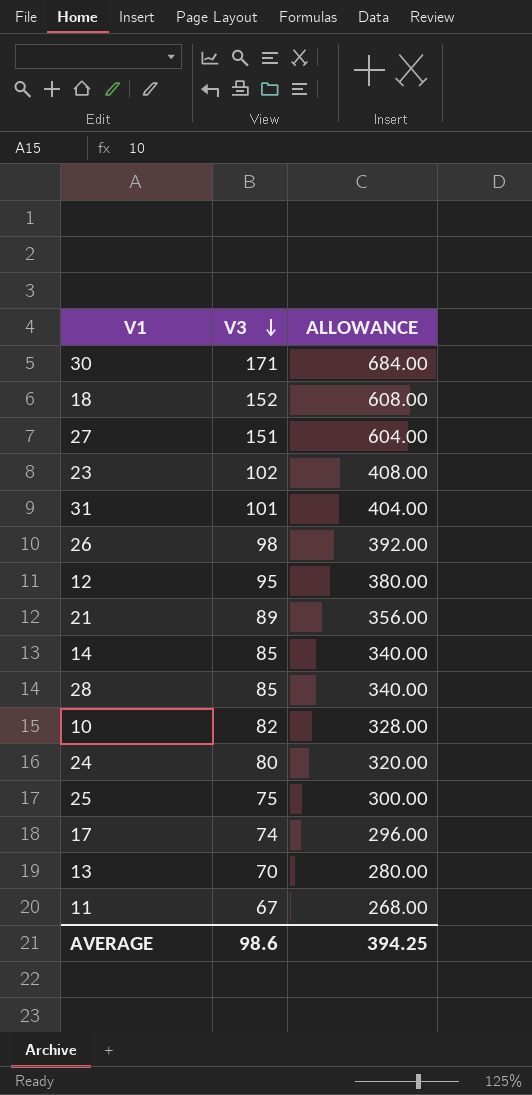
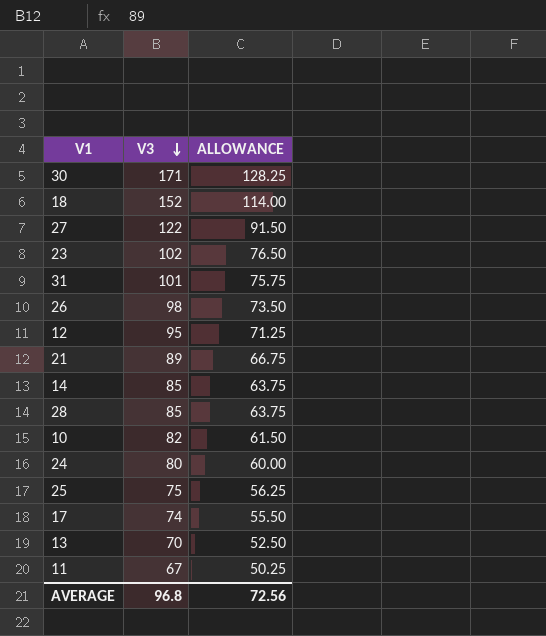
column ALLOWANCE | formula: [V3] * 4 -> [V3] * 0.75
27 | V3: 151 -> 122
AVERAGE | V3: 98.6 -> 96.8
AVERAGE | ALLOWANCE: 394.25 -> 72.56

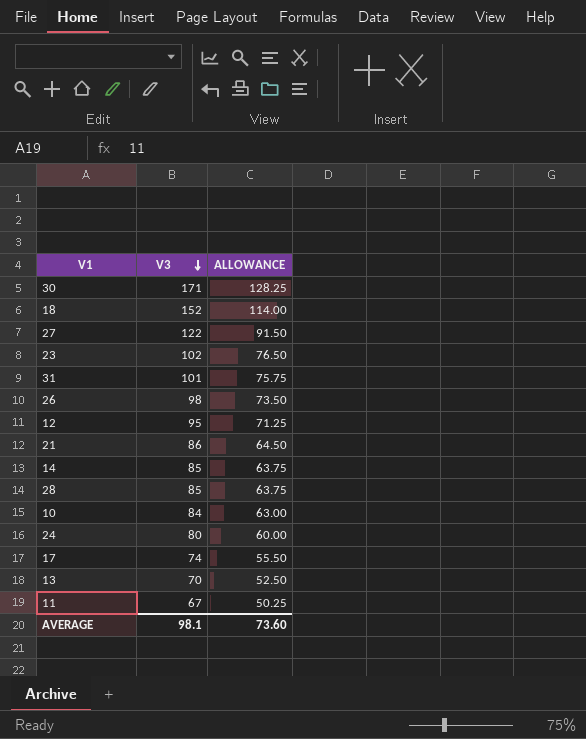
row 25: 75 | 56.25 -> none
21 | V3: 89 -> 86
21 | ALLOWANCE: 66.75 -> 64.50
10 | V3: 82 -> 84
10 | ALLOWANCE: 61.50 -> 63.00
AVERAGE | V3: 96.8 -> 98.1
AVERAGE | ALLOWANCE: 72.56 -> 73.60

